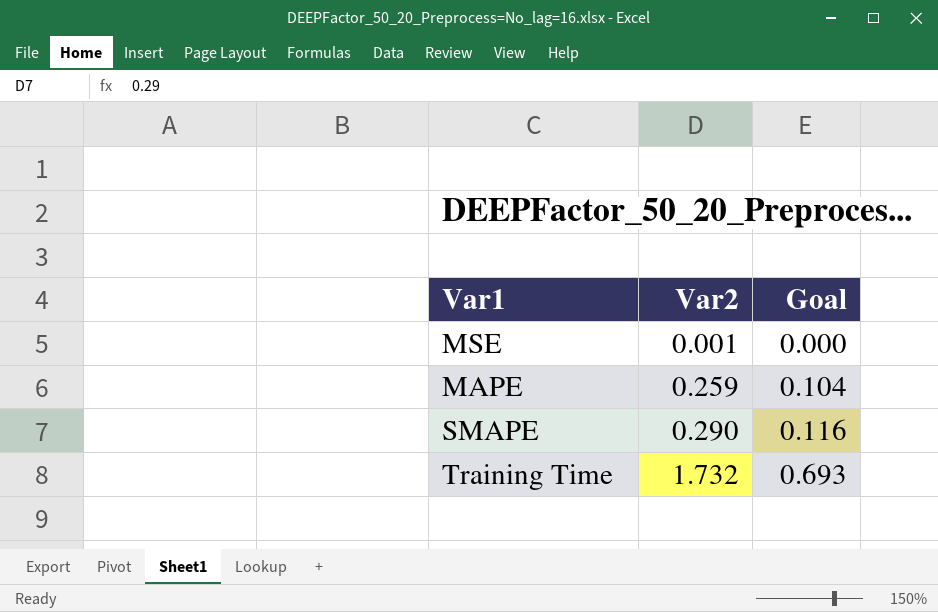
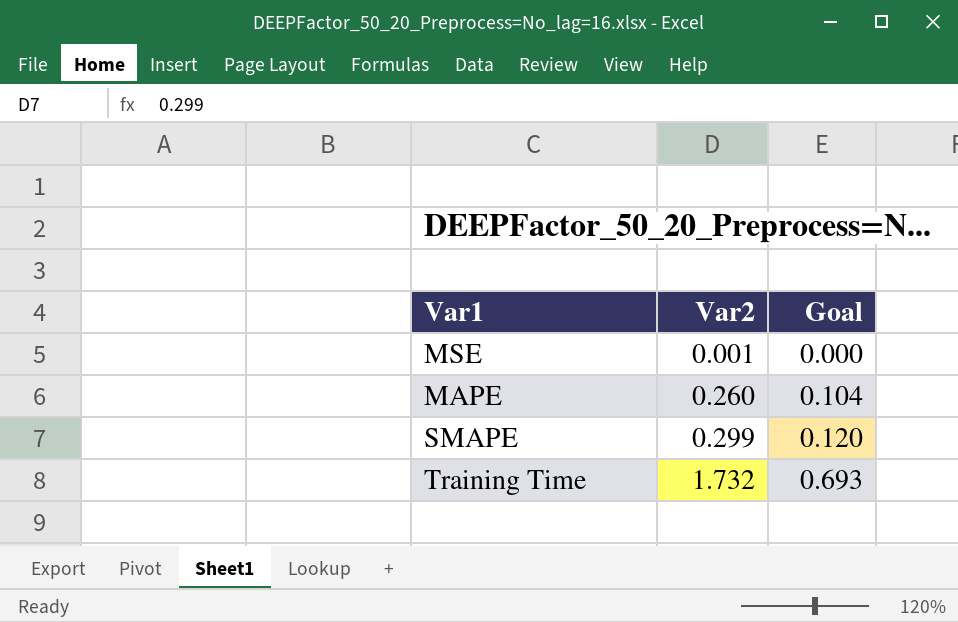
MAPE | Var2: 0.259 -> 0.260
SMAPE | Var2: 0.290 -> 0.299
SMAPE | Goal: 0.116 -> 0.120

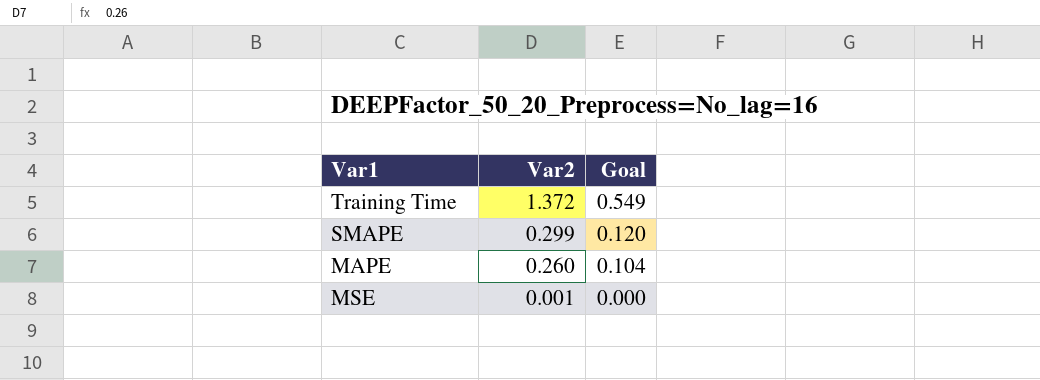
row order: Var2 ascending -> Var2 descending
Training Time | Var2: 1.732 -> 1.372
Training Time | Goal: 0.693 -> 0.549

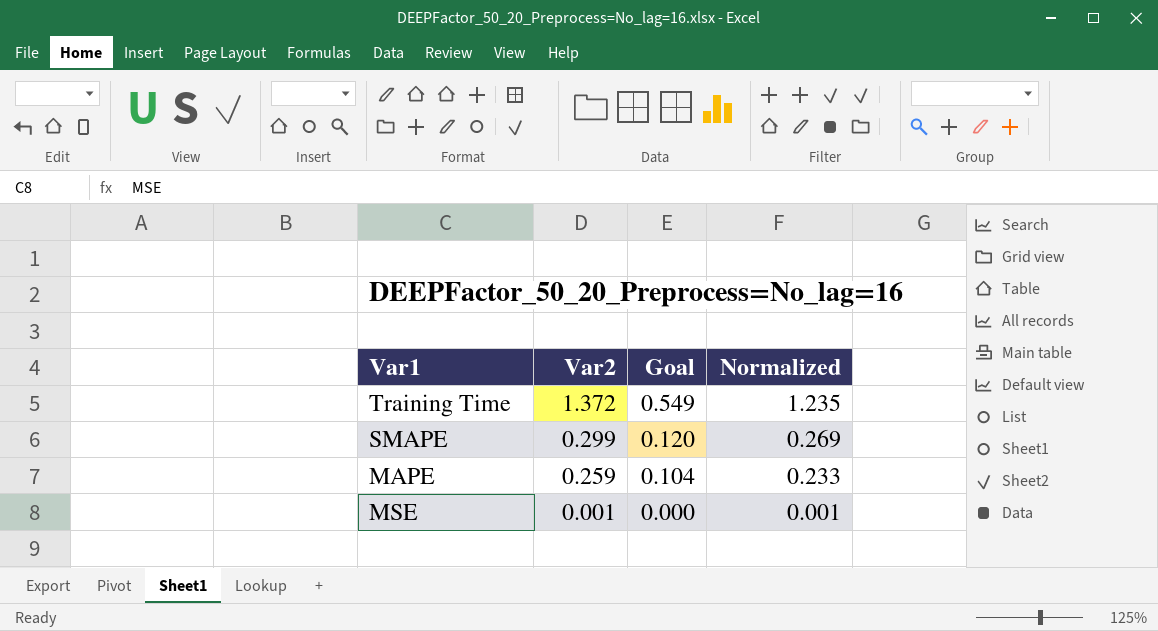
column Normalized | formula: none -> [Var2] * 0.9
MAPE | Var2: 0.260 -> 0.259

